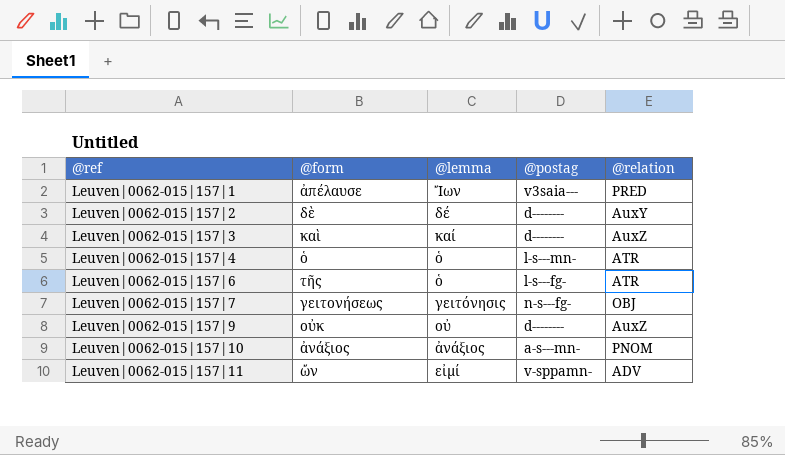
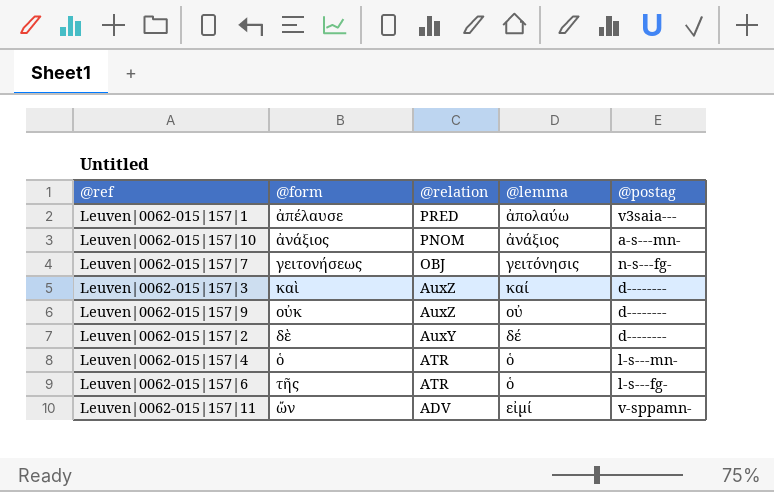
row order: @ref ascending -> @relation descending
column @relation | position: 5 -> 3
Leuven|0062-015|157|1 | @lemma: Ἴων -> ἀπολαύω

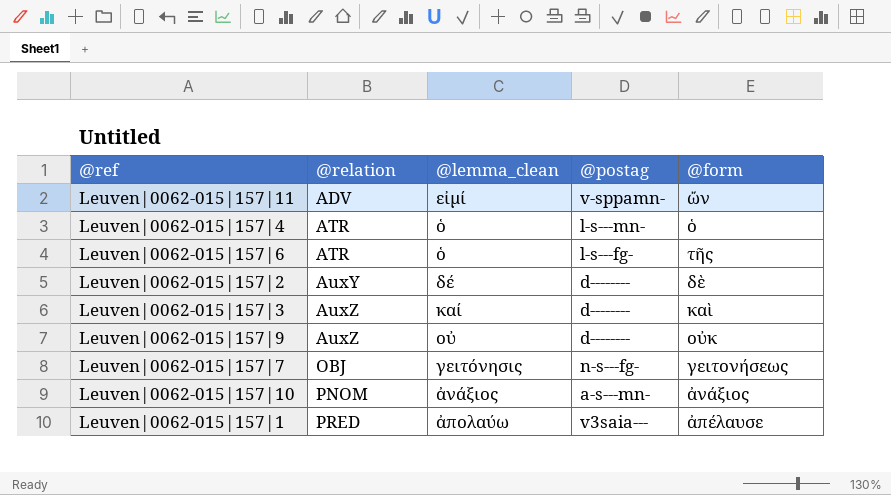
row order: @relation descending -> @relation ascending
column name: @lemma -> @lemma_clean
column @form | position: 2 -> 5

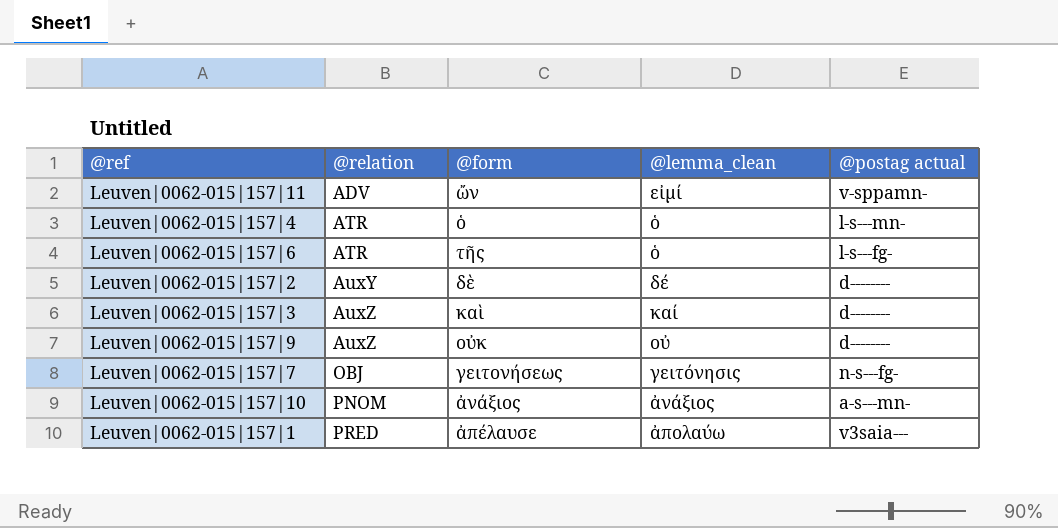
column @form | position: 5 -> 3
column name: @postag -> @postag actual

